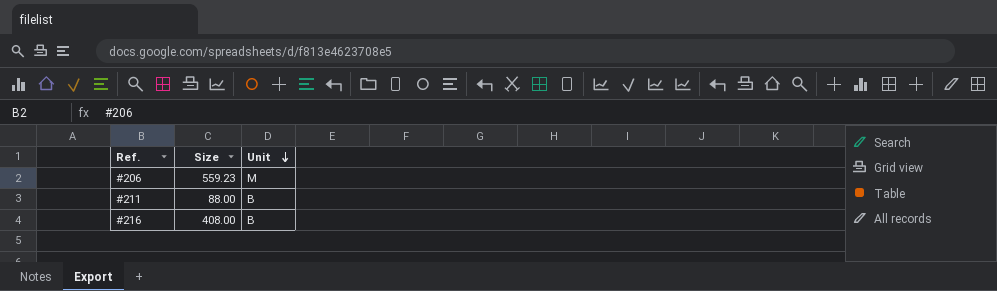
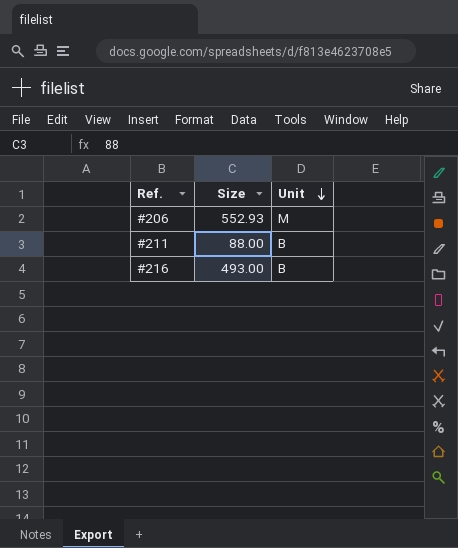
#206 | Size: 559.23 -> 552.93
#216 | Size: 408.00 -> 493.00

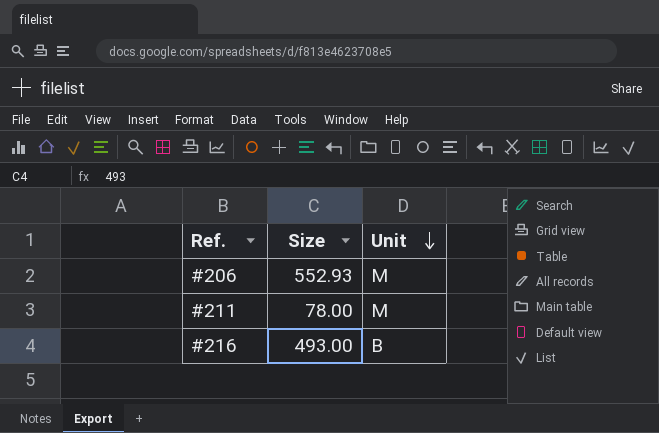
#211 | Size: 88.00 -> 78.00
#211 | Unit: B -> M

